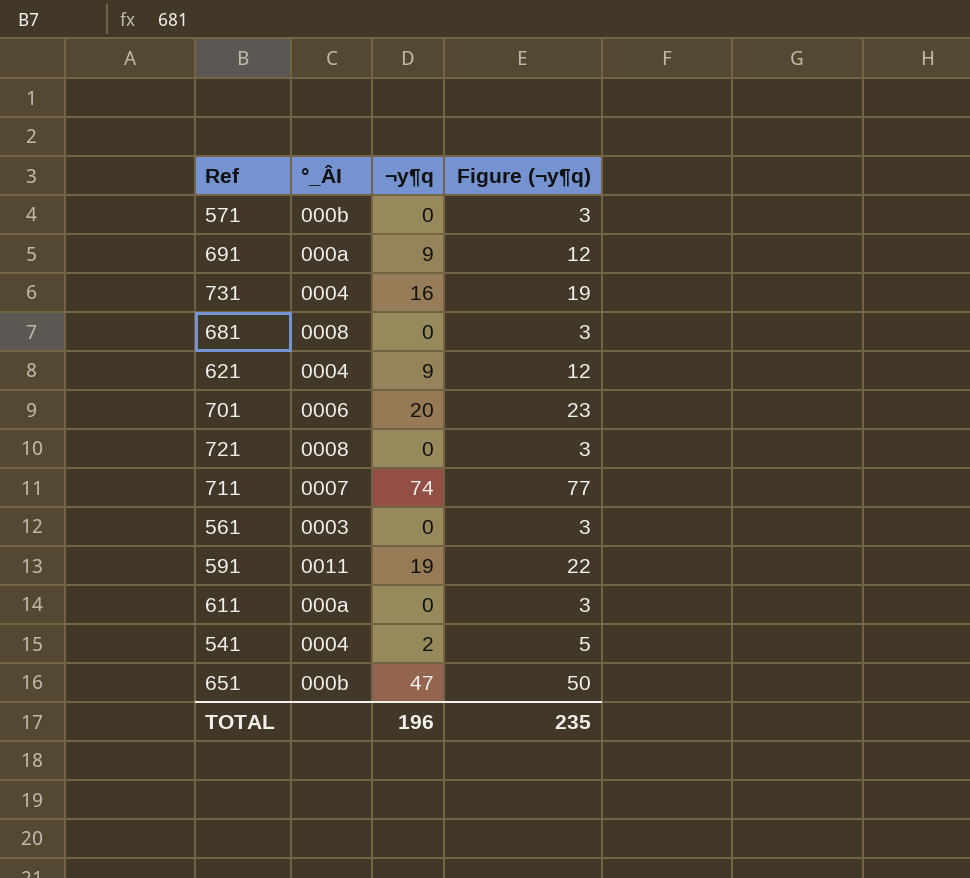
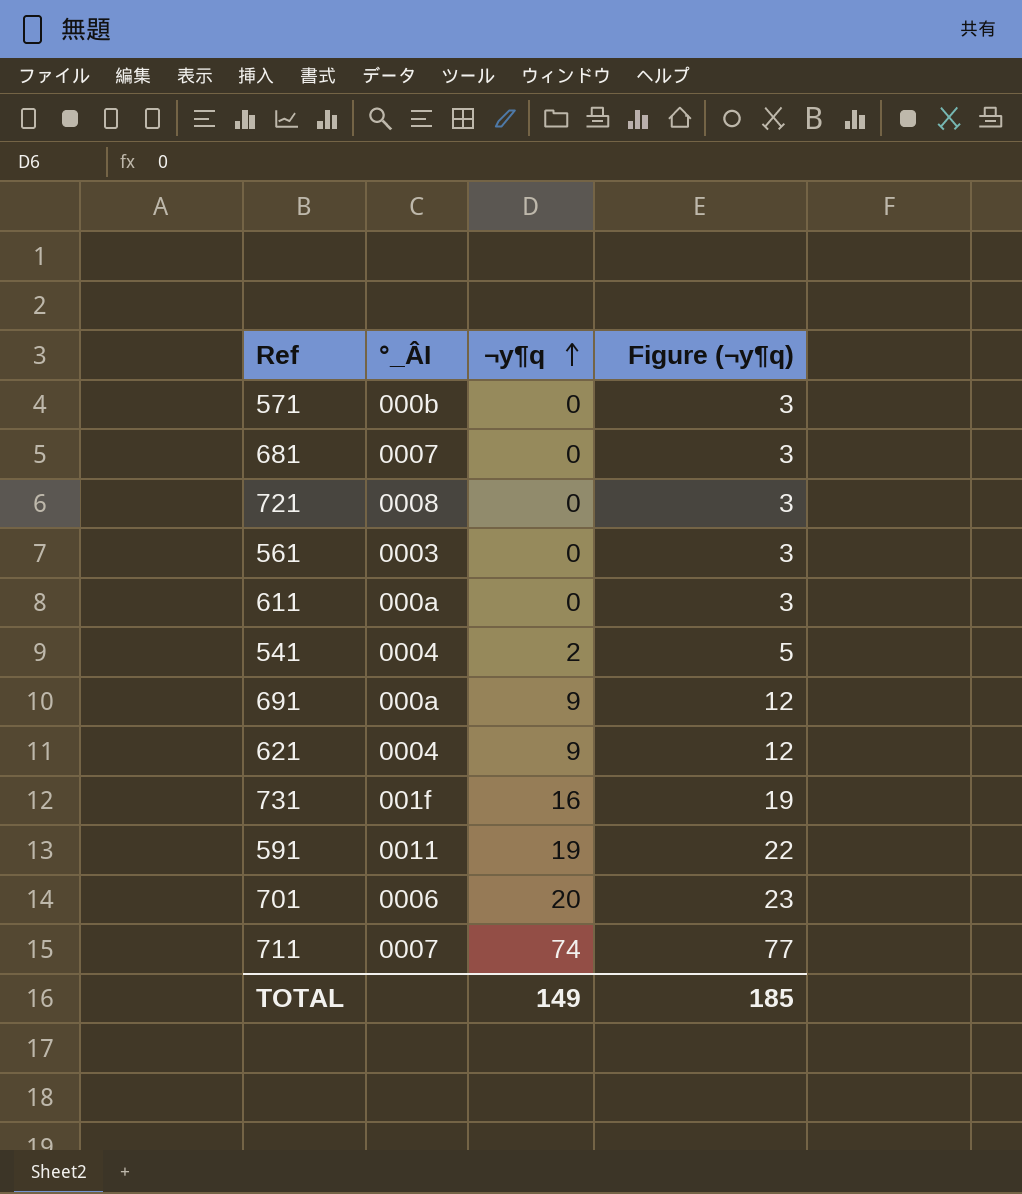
row order: none -> ¬y¶q ascending
row 651: 000b | 47 | 50 -> none
681 | °_ÂI: 0008 -> 0007
731 | °_ÂI: 0004 -> 001f
TOTAL | ¬y¶q: 196 -> 149
TOTAL | Figure (¬y¶q): 235 -> 185

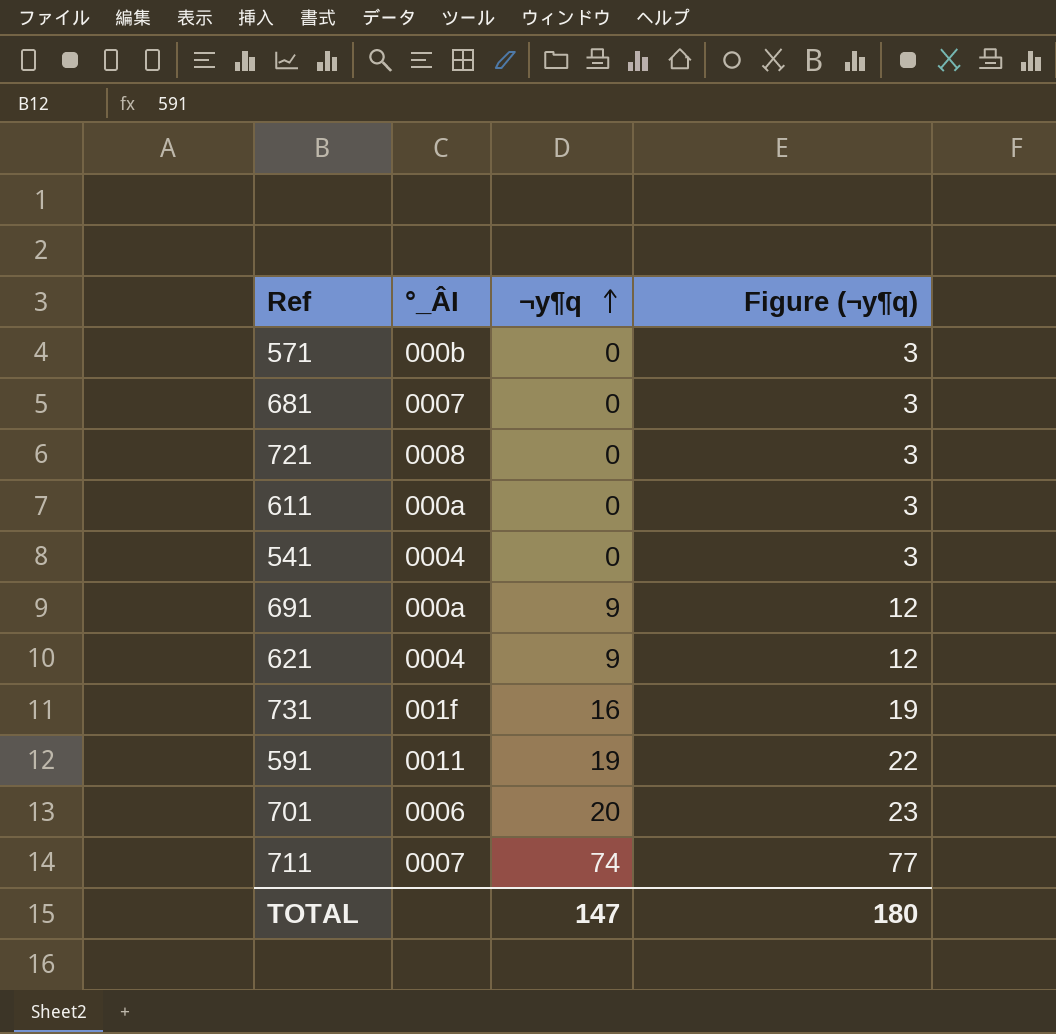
row 561: 0003 | 0 | 3 -> none
541 | ¬y¶q: 2 -> 0
541 | Figure (¬y¶q): 5 -> 3
TOTAL | ¬y¶q: 149 -> 147
TOTAL | Figure (¬y¶q): 185 -> 180

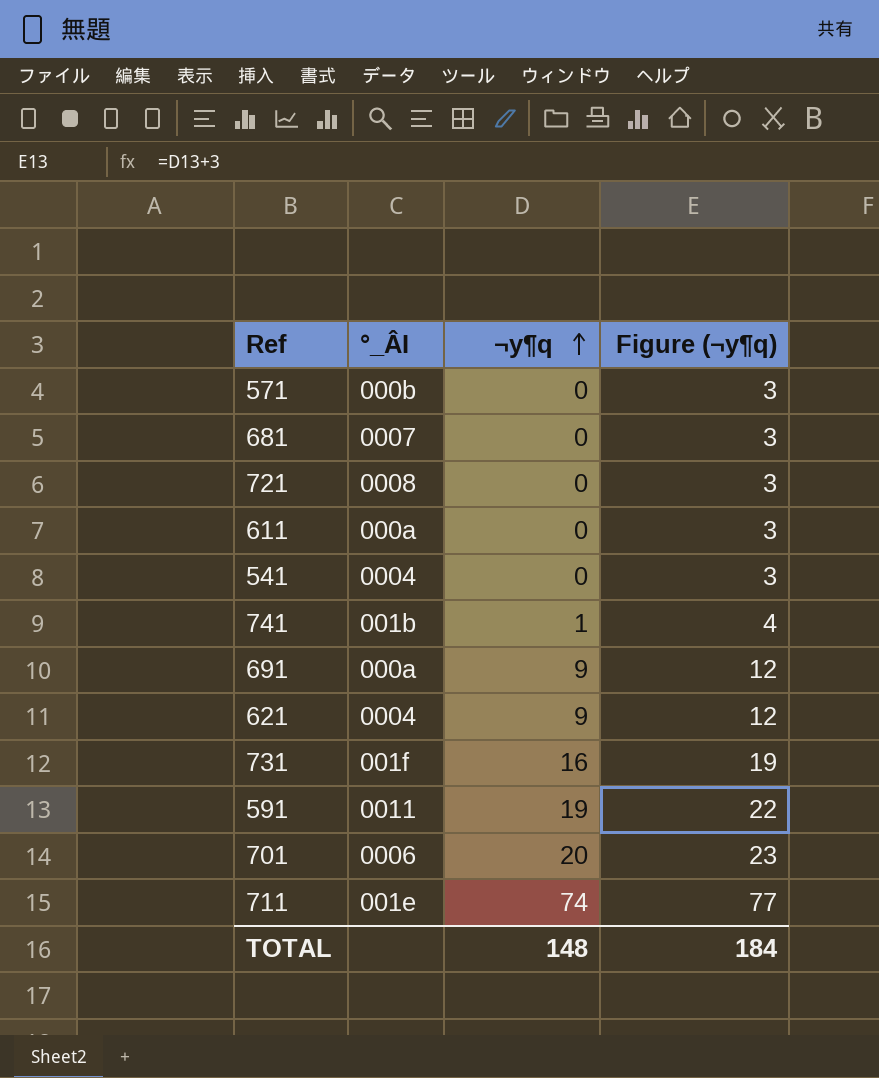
row 741: none -> 001b | 1 | 4
711 | °_ÂI: 0007 -> 001e
TOTAL | ¬y¶q: 147 -> 148
TOTAL | Figure (¬y¶q): 180 -> 184

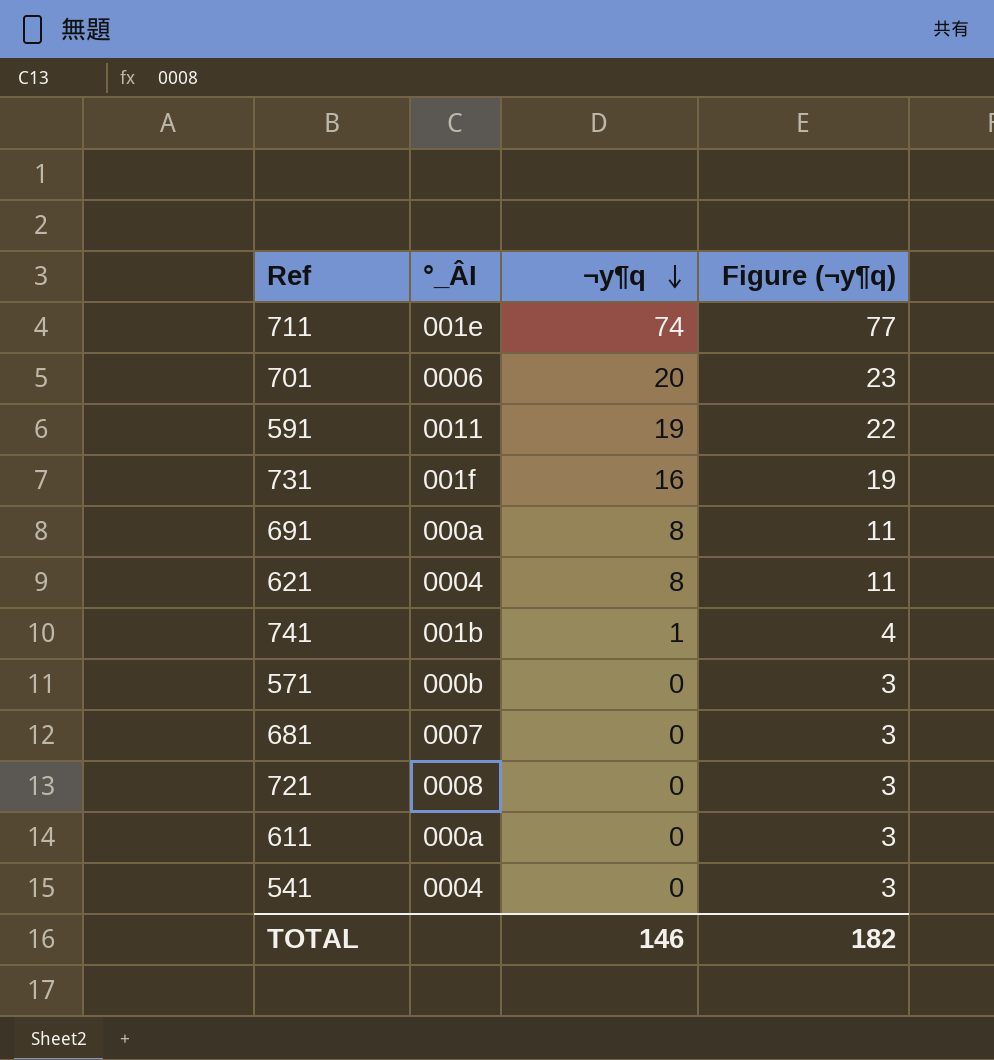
row order: ¬y¶q ascending -> ¬y¶q descending
691 | ¬y¶q: 9 -> 8
691 | Figure (¬y¶q): 12 -> 11
621 | ¬y¶q: 9 -> 8
621 | Figure (¬y¶q): 12 -> 11
TOTAL | ¬y¶q: 148 -> 146
TOTAL | Figure (¬y¶q): 184 -> 182

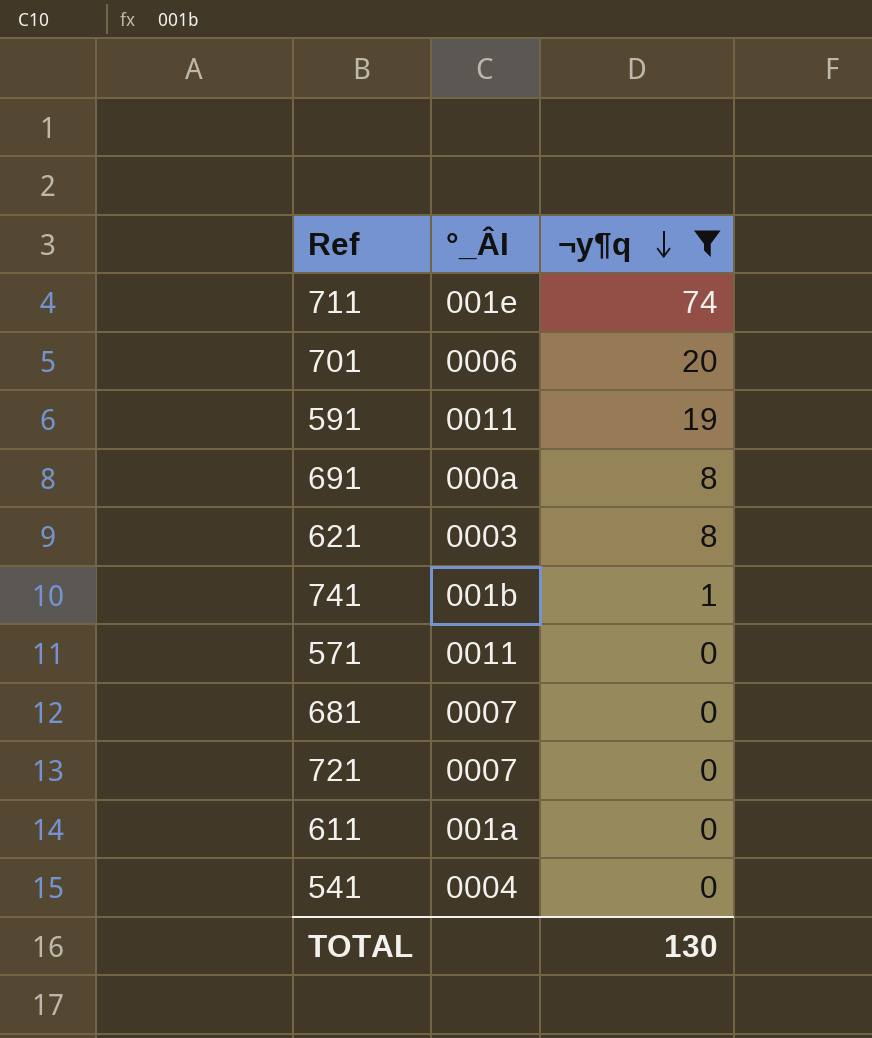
filter: none -> ¬y¶q != 16
column Figure (¬y¶q) | formula: [¬y¶q] + 3 -> none
621 | °_ÂI: 0004 -> 0003
571 | °_ÂI: 000b -> 0011
721 | °_ÂI: 0008 -> 0007
611 | °_ÂI: 000a -> 001a
TOTAL | ¬y¶q: 146 -> 130

